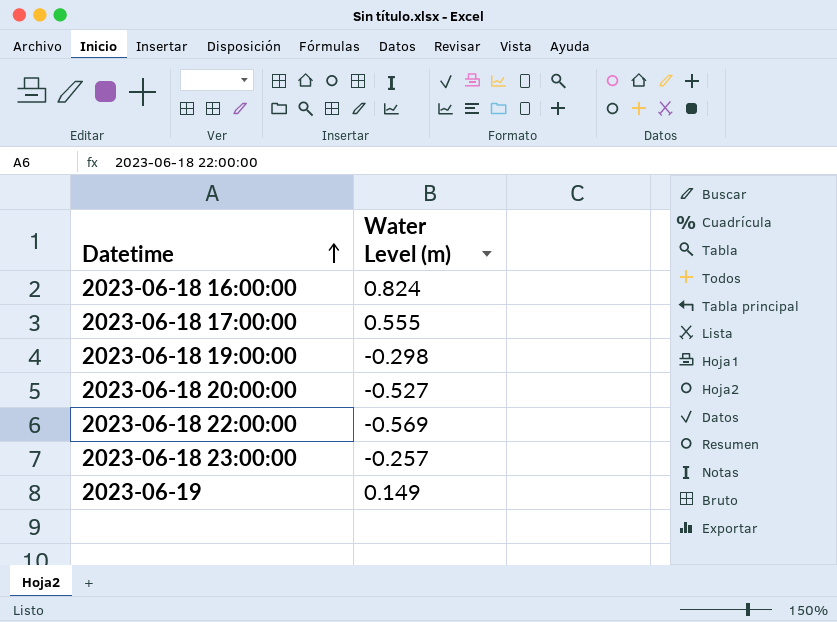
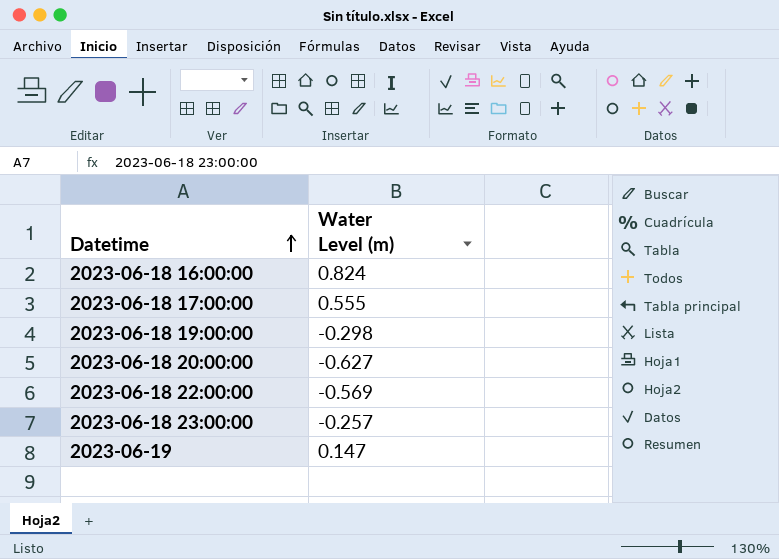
2023-06-18 20:00:00 | Water Level (m): -0.527 -> -0.627
2023-06-19 | Water Level (m): 0.149 -> 0.147

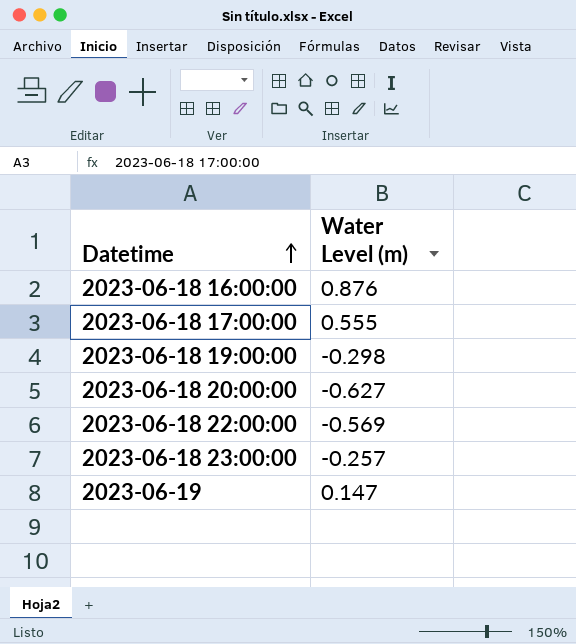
2023-06-18 16:00:00 | Water Level (m): 0.824 -> 0.876

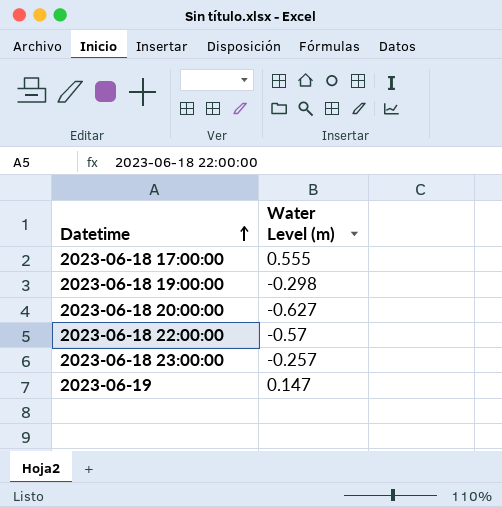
row 2023-06-18 16:00:00: 0.876 -> none
2023-06-18 22:00:00 | Water Level (m): -0.569 -> -0.57

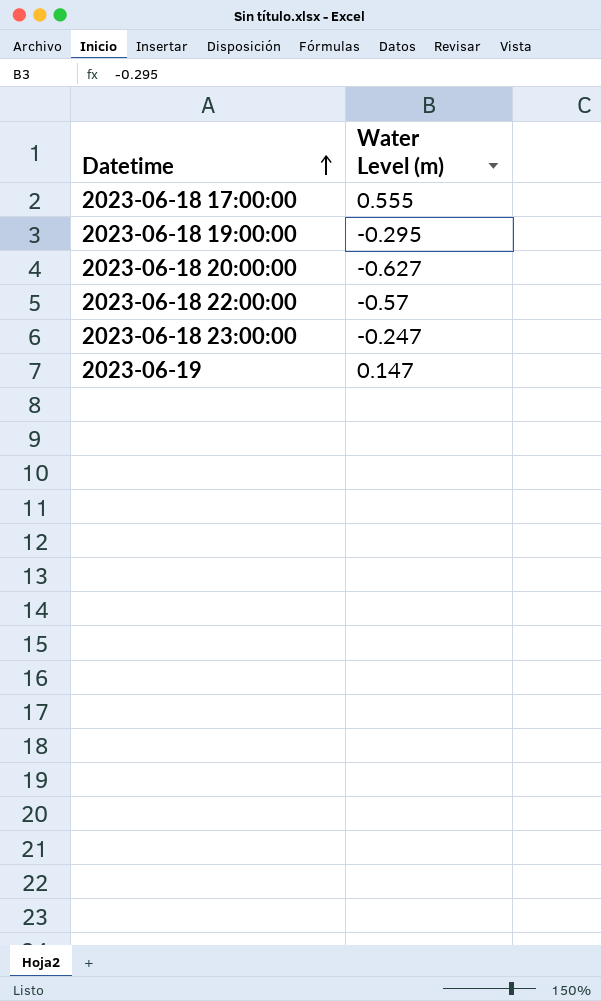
2023-06-18 19:00:00 | Water Level (m): -0.298 -> -0.295
2023-06-18 23:00:00 | Water Level (m): -0.257 -> -0.247

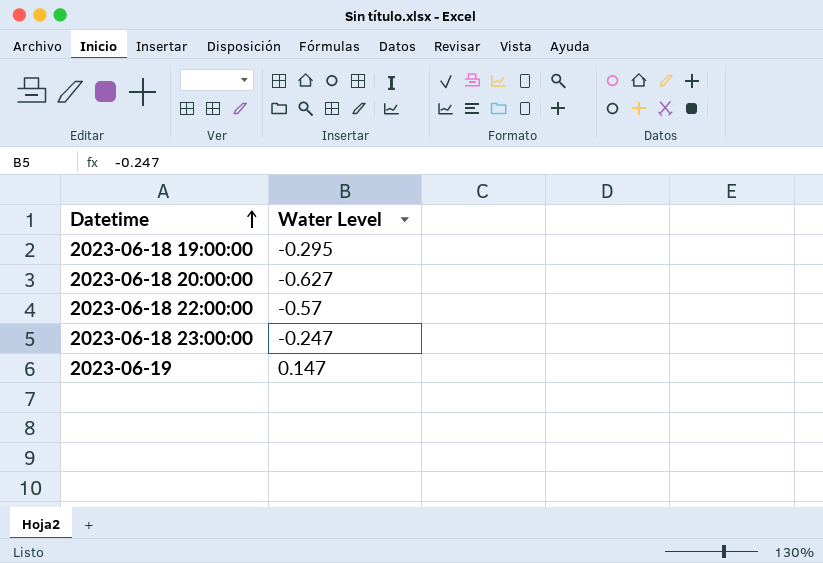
column name: Water Level (m) -> Water Level
row 2023-06-18 17:00:00: 0.555 -> none

